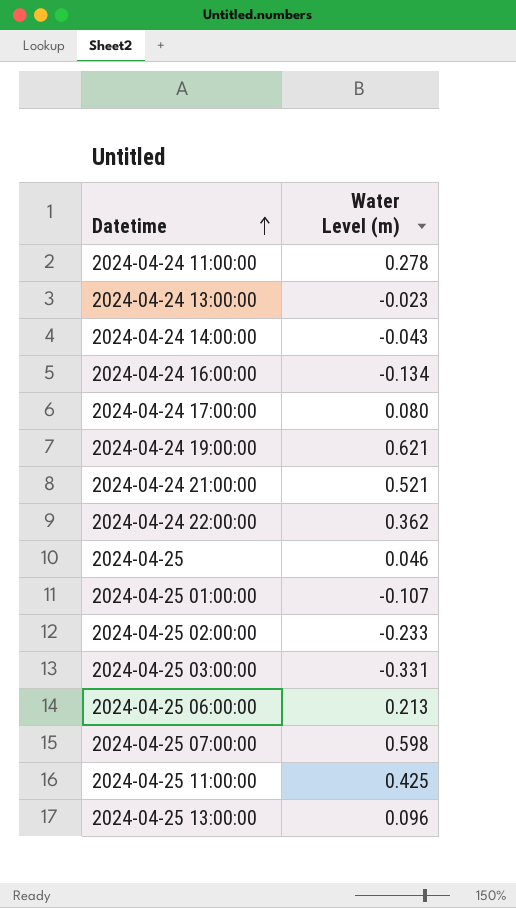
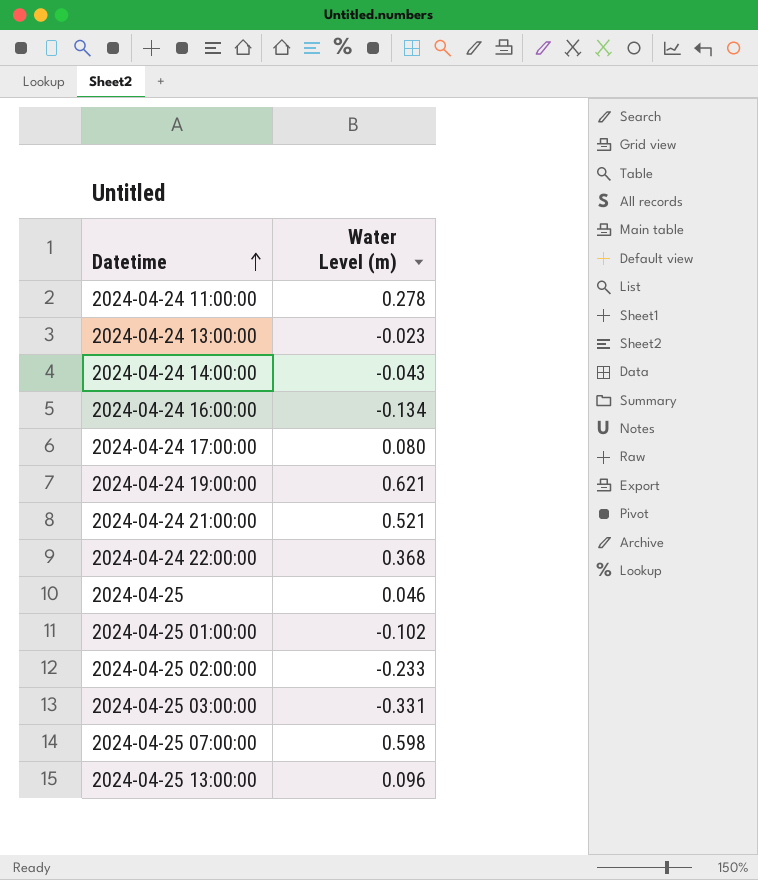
row 2024-04-25 06:00:00: 0.213 -> none
row 2024-04-25 11:00:00: 0.425 -> none
2024-04-24 22:00:00 | Water Level (m): 0.362 -> 0.368
2024-04-25 01:00:00 | Water Level (m): -0.107 -> -0.102

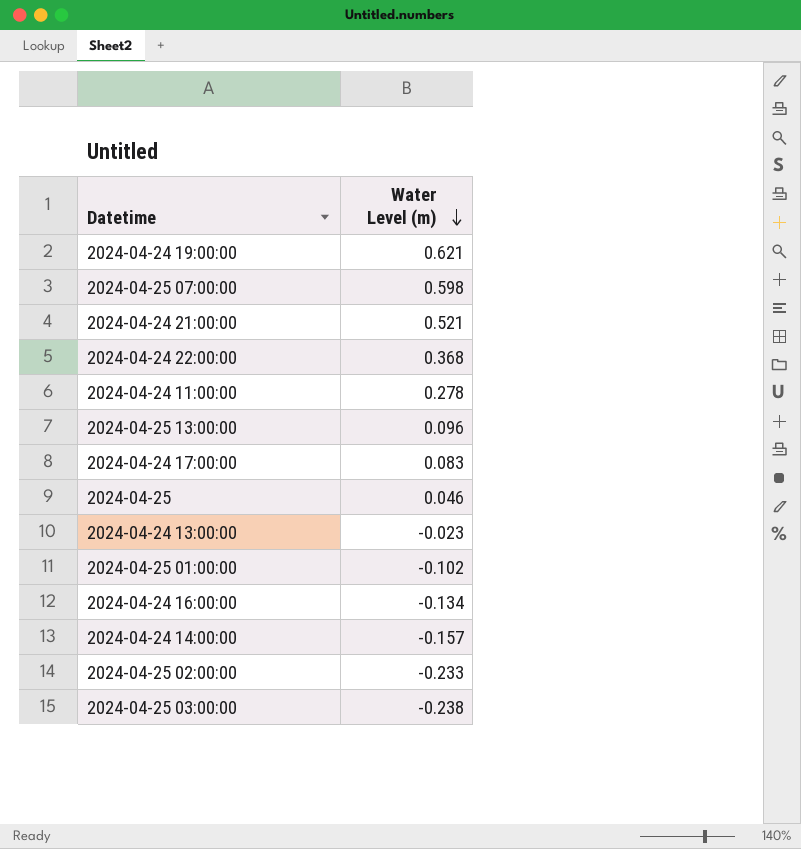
row order: Datetime ascending -> Water Level (m) descending
2024-04-24 17:00:00 | Water Level (m): 0.080 -> 0.083
2024-04-24 14:00:00 | Water Level (m): -0.043 -> -0.157
2024-04-25 03:00:00 | Water Level (m): -0.331 -> -0.238

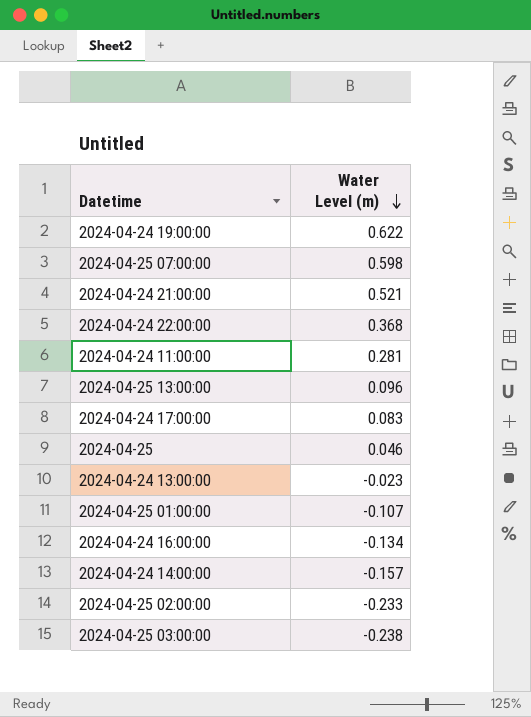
2024-04-24 19:00:00 | Water Level (m): 0.621 -> 0.622
2024-04-24 11:00:00 | Water Level (m): 0.278 -> 0.281
2024-04-25 01:00:00 | Water Level (m): -0.102 -> -0.107

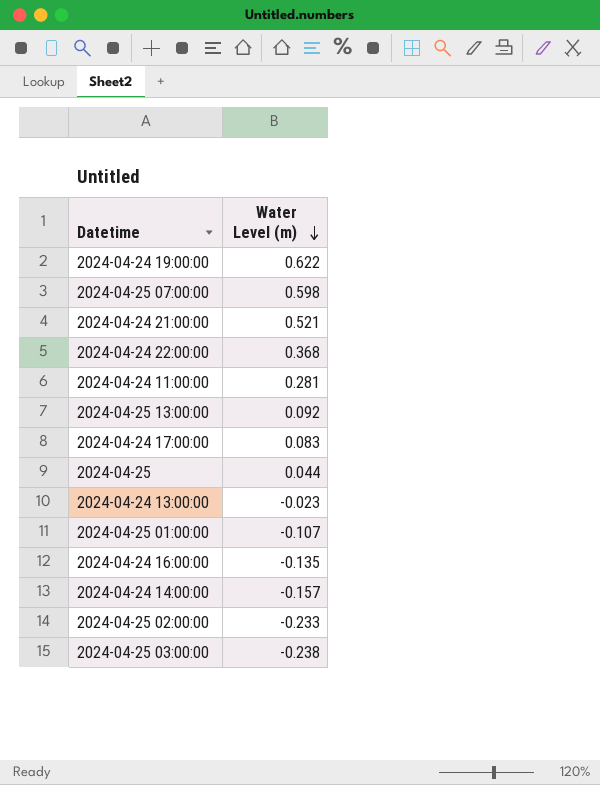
2024-04-25 13:00:00 | Water Level (m): 0.096 -> 0.092
2024-04-25 | Water Level (m): 0.046 -> 0.044
2024-04-24 16:00:00 | Water Level (m): -0.134 -> -0.135

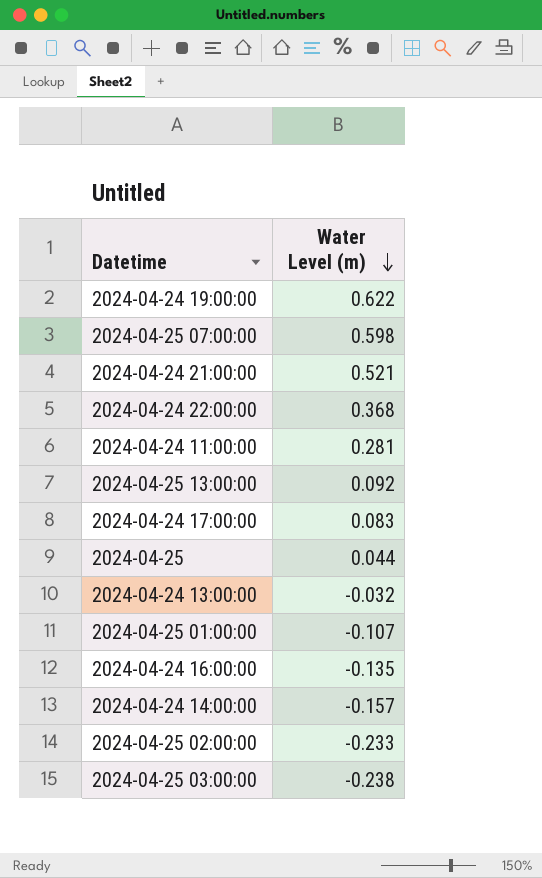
2024-04-24 13:00:00 | Water Level (m): -0.023 -> -0.032

